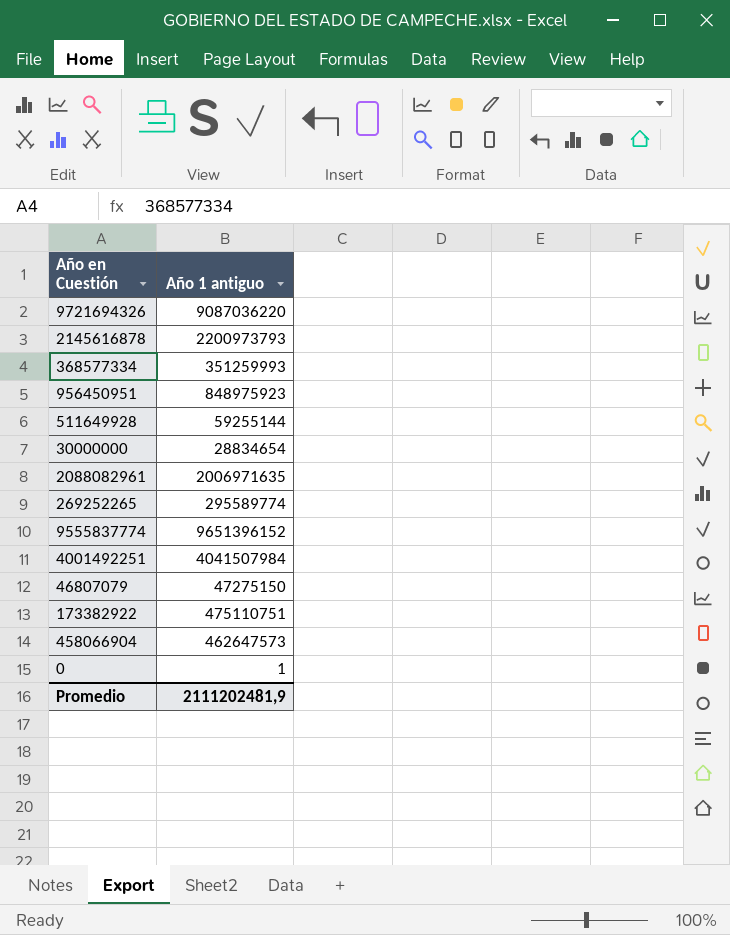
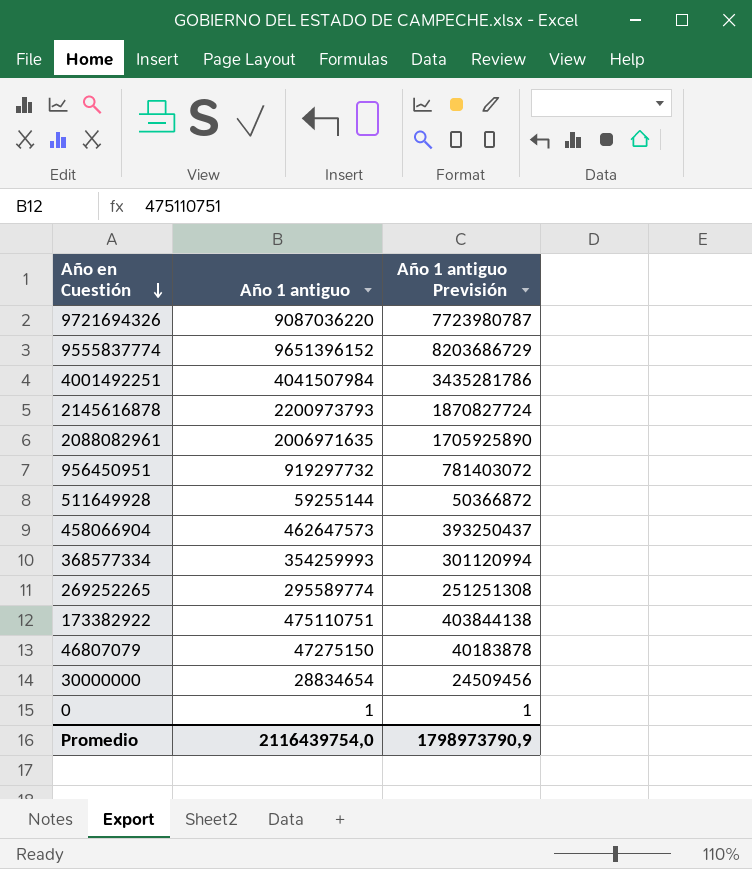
row order: none -> Año en Cuestión descending
column Año 1 antiguo Previsión | formula: none -> [Año 1 antiguo] * 0,85
956450951 | Año 1 antiguo: 848975923 -> 919297732
368577334 | Año 1 antiguo: 351259993 -> 354259993
Promedio | Año 1 antiguo: 2111202481,9 -> 2116439754,0

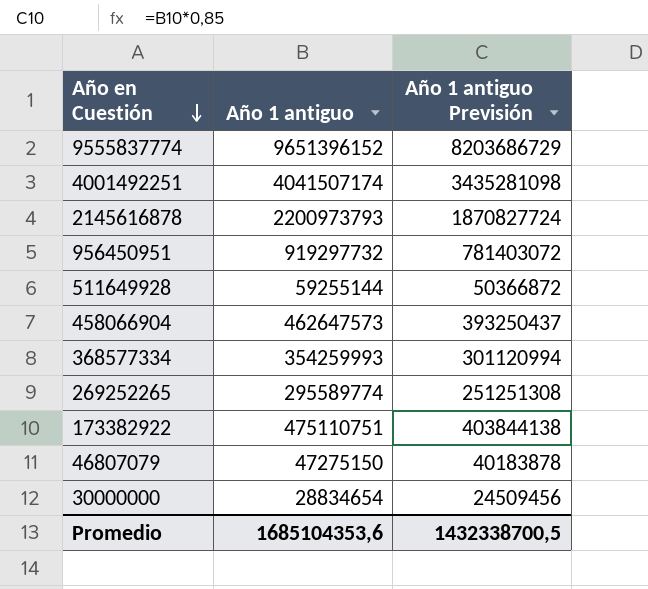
row 9721694326: 9087036220 | 7723980787 -> none
row 2088082961: 2006971635 | 1705925890 -> none
row 0: 1 | 1 -> none
4001492251 | Año 1 antiguo: 4041507984 -> 4041507174
4001492251 | Año 1 antiguo Previsión: 3435281786 -> 3435281098
Promedio | Año 1 antiguo: 2116439754,0 -> 1685104353,6
Promedio | Año 1 antiguo Previsión: 1798973790,9 -> 1432338700,5

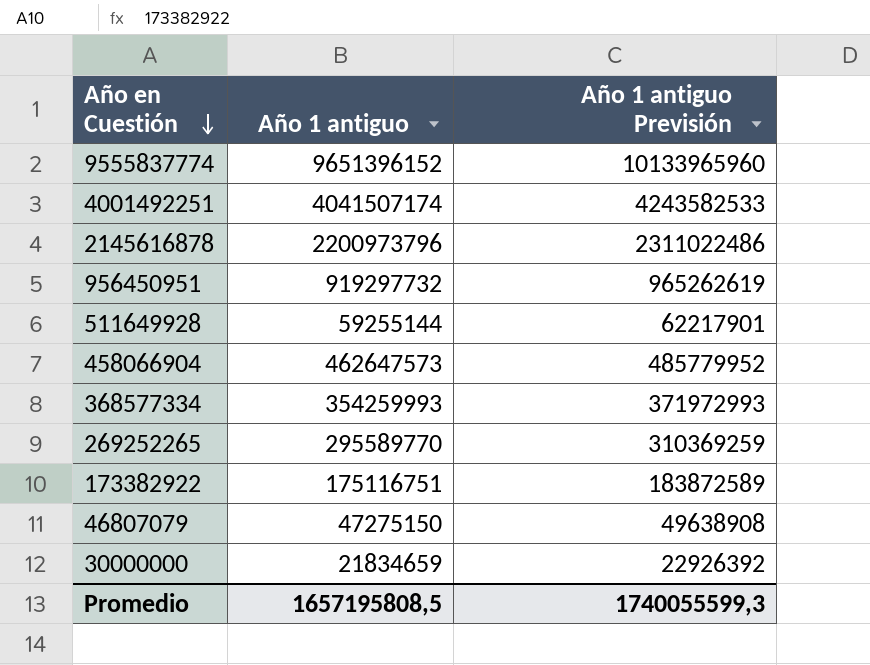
column Año 1 antiguo Previsión | formula: [Año 1 antiguo] * 0,85 -> [Año 1 antiguo] * 1,05
2145616878 | Año 1 antiguo: 2200973793 -> 2200973796
269252265 | Año 1 antiguo: 295589774 -> 295589770
173382922 | Año 1 antiguo: 475110751 -> 175116751
30000000 | Año 1 antiguo: 28834654 -> 21834659
Promedio | Año 1 antiguo: 1685104353,6 -> 1657195808,5
Promedio | Año 1 antiguo Previsión: 1432338700,5 -> 1740055599,3

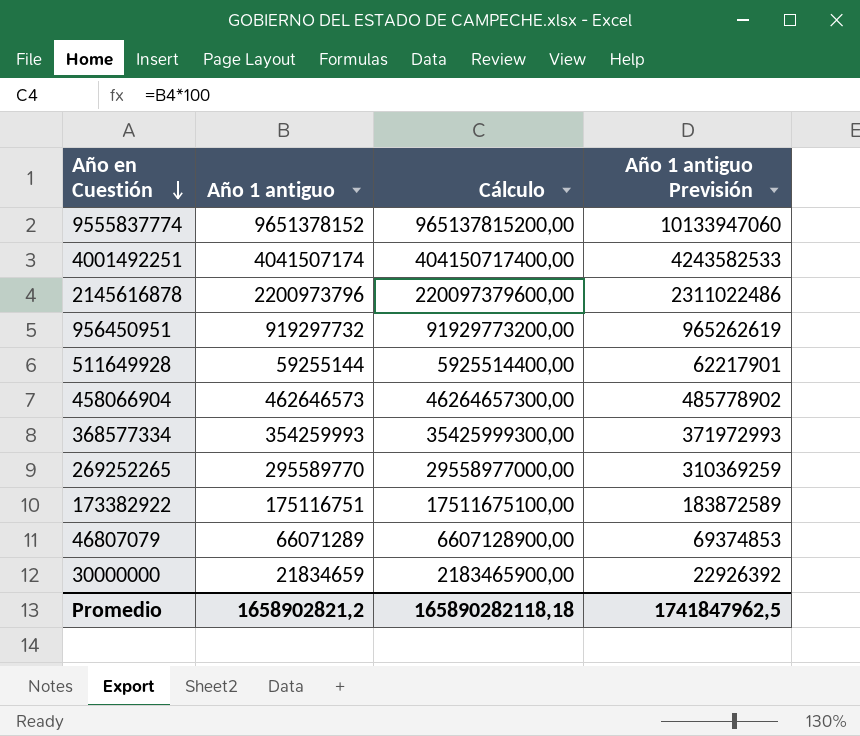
column Cálculo | formula: none -> [Año 1 antiguo] * 100
9555837774 | Año 1 antiguo: 9651396152 -> 9651378152
9555837774 | Año 1 antiguo Previsión: 10133965960 -> 10133947060
458066904 | Año 1 antiguo: 462647573 -> 462646573
458066904 | Año 1 antiguo Previsión: 485779952 -> 485778902
46807079 | Año 1 antiguo: 47275150 -> 66071289
46807079 | Año 1 antiguo Previsión: 49638908 -> 69374853
Promedio | Año 1 antiguo: 1657195808,5 -> 1658902821,2
Promedio | Año 1 antiguo Previsión: 1740055599,3 -> 1741847962,5

